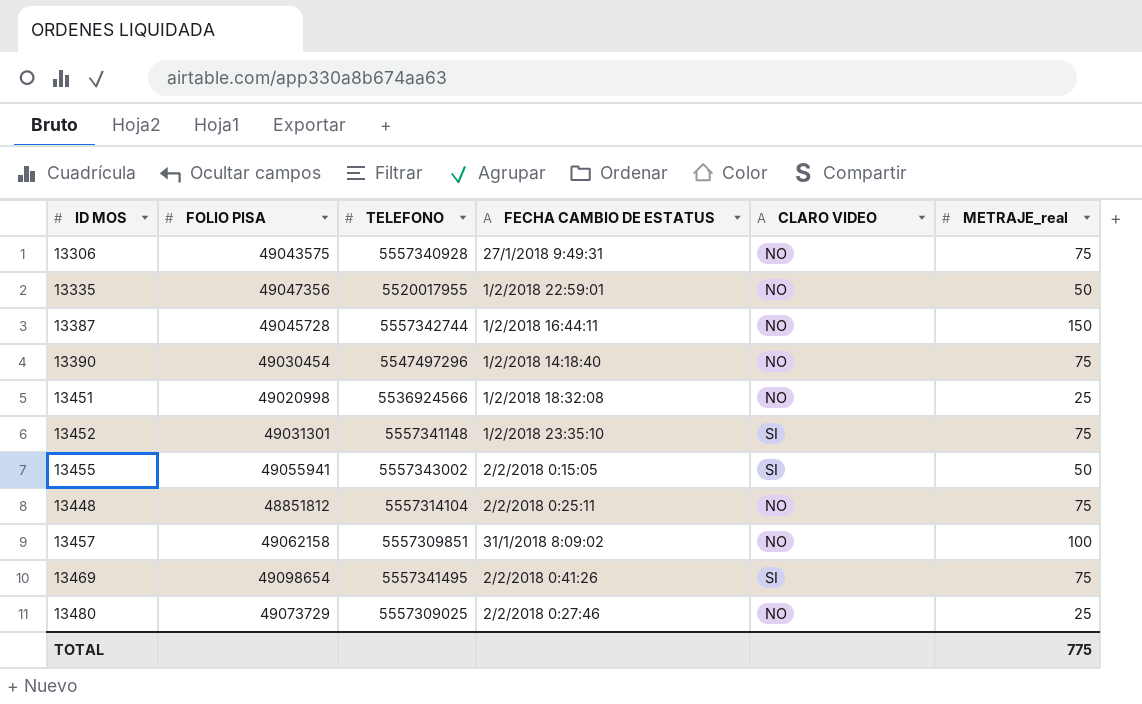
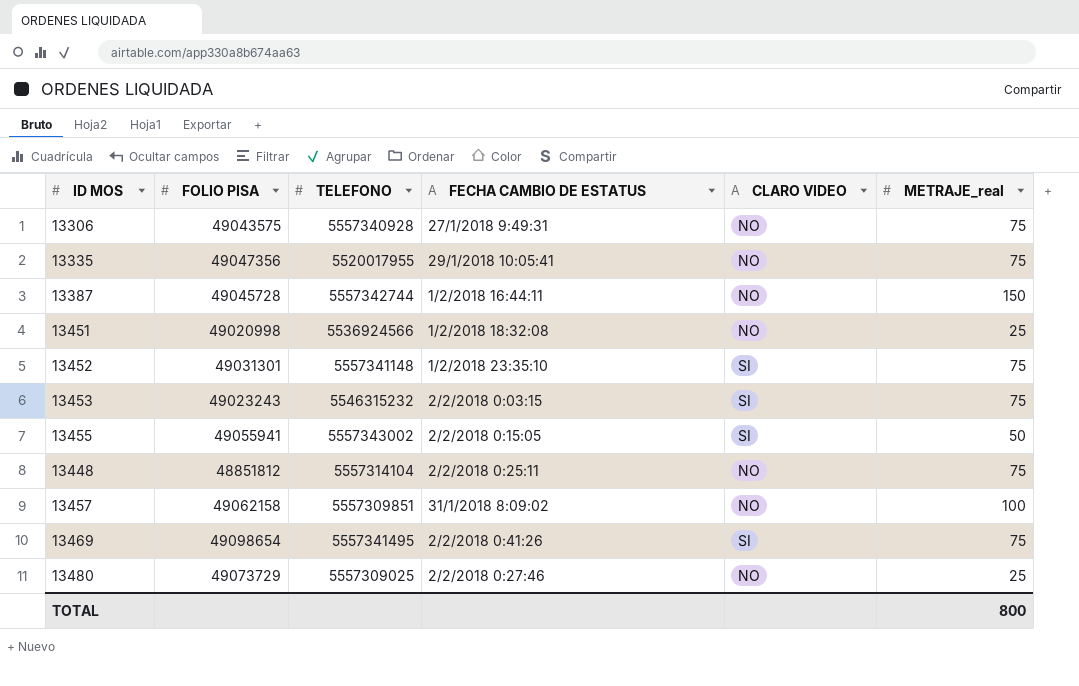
row 13390: 49030454 | 5547497296 | 1/2/2018 14:18:40 | NO | 75 -> none
13335 | FECHA CAMBIO DE ESTATUS: 1/2/2018 22:59:01 -> 29/1/2018 10:05:41
13335 | METRAJE_real: 50 -> 75
row 13453: none -> 49023243 | 5546315232 | 2/2/2018 0:03:15 | SI | 75
TOTAL | METRAJE_real: 775 -> 800

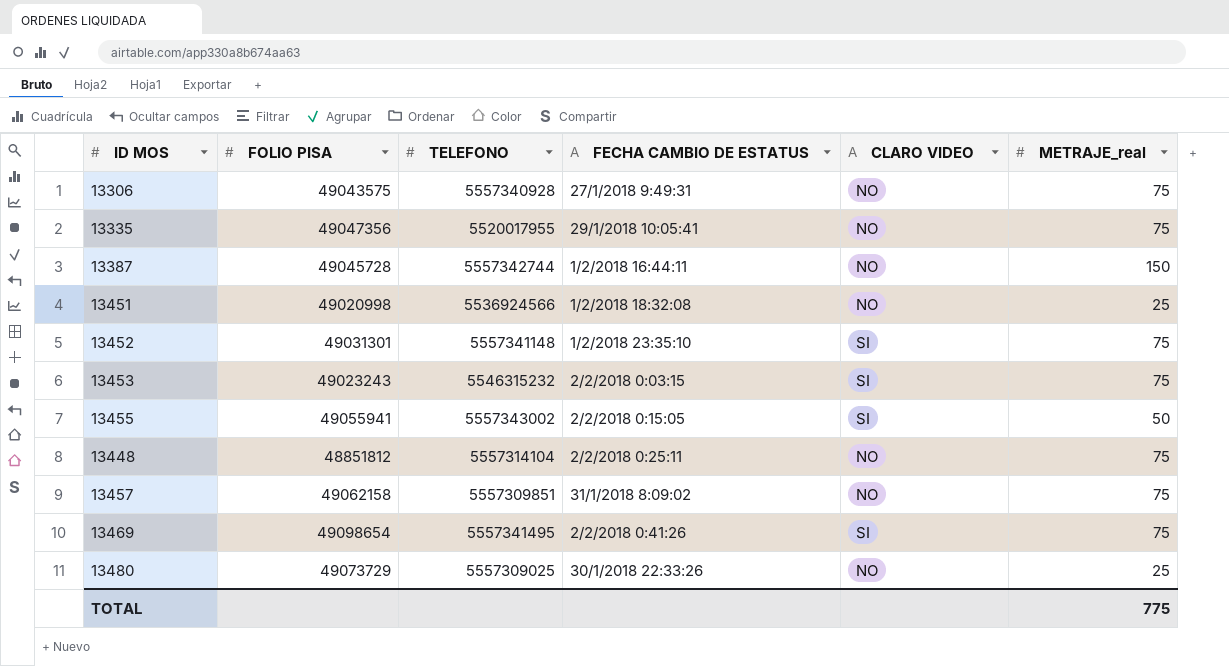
13457 | METRAJE_real: 100 -> 75
13480 | FECHA CAMBIO DE ESTATUS: 2/2/2018 0:27:46 -> 30/1/2018 22:33:26
TOTAL | METRAJE_real: 800 -> 775

